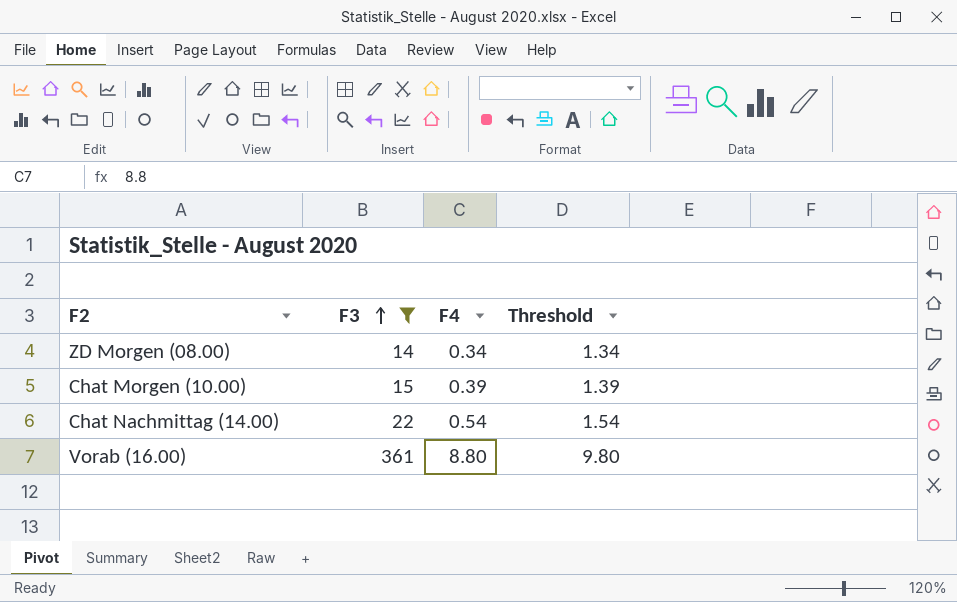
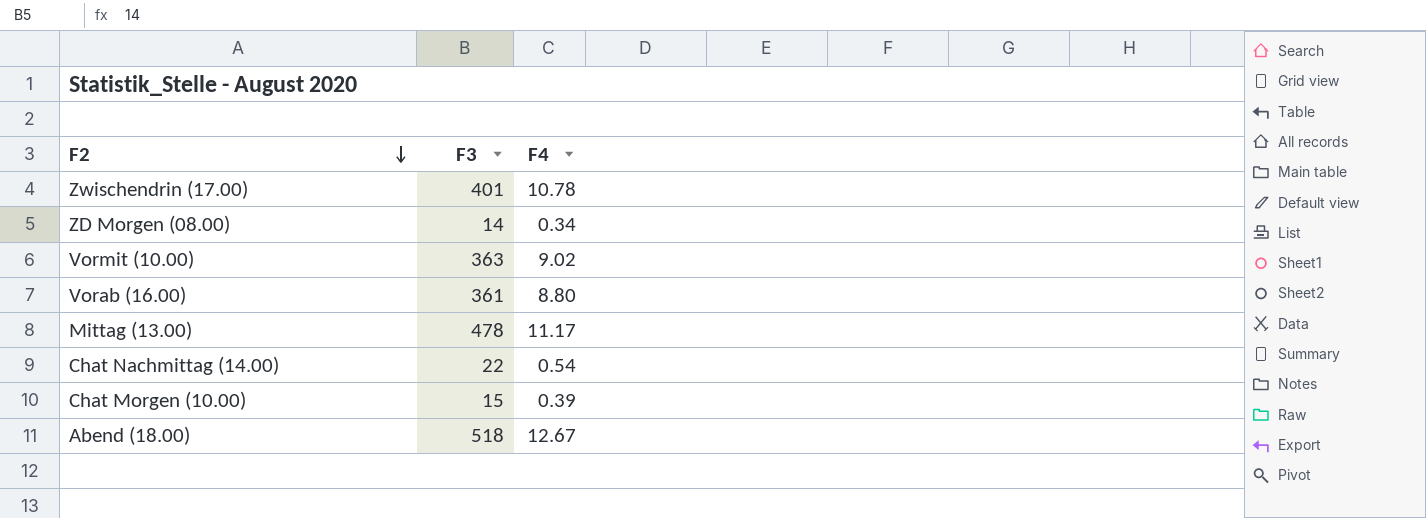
filter: F3 <= 361 -> none
row order: F3 ascending -> F2 descending
column Threshold | formula: [F4] + 1 -> none

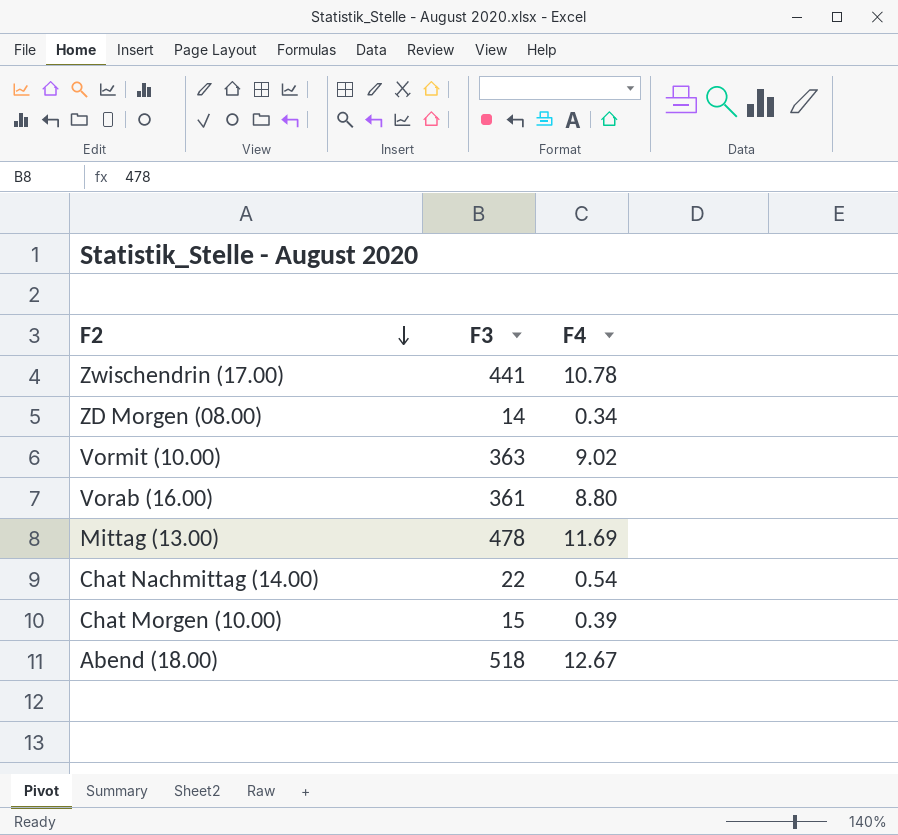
Zwischendrin (17.00) | F3: 401 -> 441
Mittag (13.00) | F4: 11.17 -> 11.69

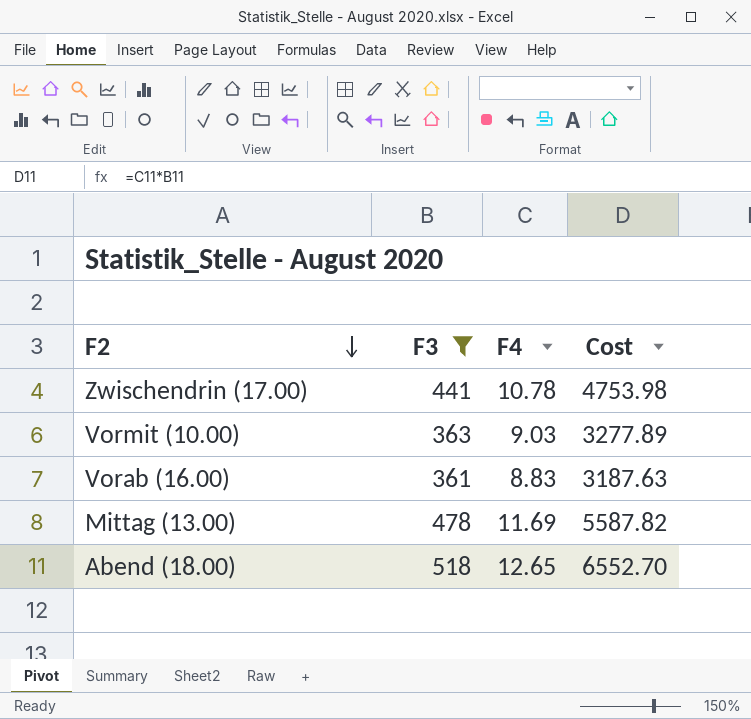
filter: none -> F3 >= 361
column Cost | formula: none -> [F3] * [F4]
Vormit (10.00) | F4: 9.02 -> 9.03
Vorab (16.00) | F4: 8.80 -> 8.83
Abend (18.00) | F4: 12.67 -> 12.65

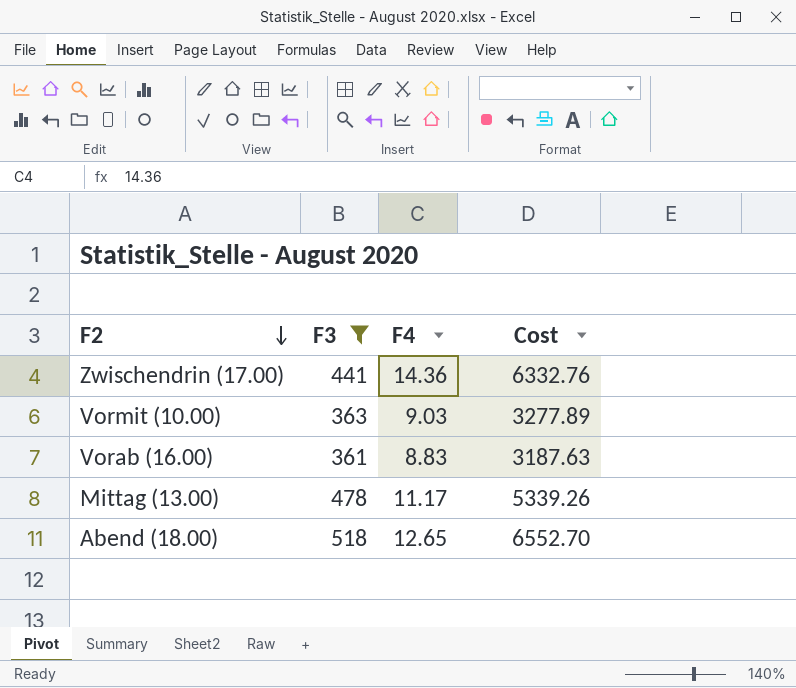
Zwischendrin (17.00) | F4: 10.78 -> 14.36
Zwischendrin (17.00) | Cost: 4753.98 -> 6332.76
Mittag (13.00) | F4: 11.69 -> 11.17
Mittag (13.00) | Cost: 5587.82 -> 5339.26

